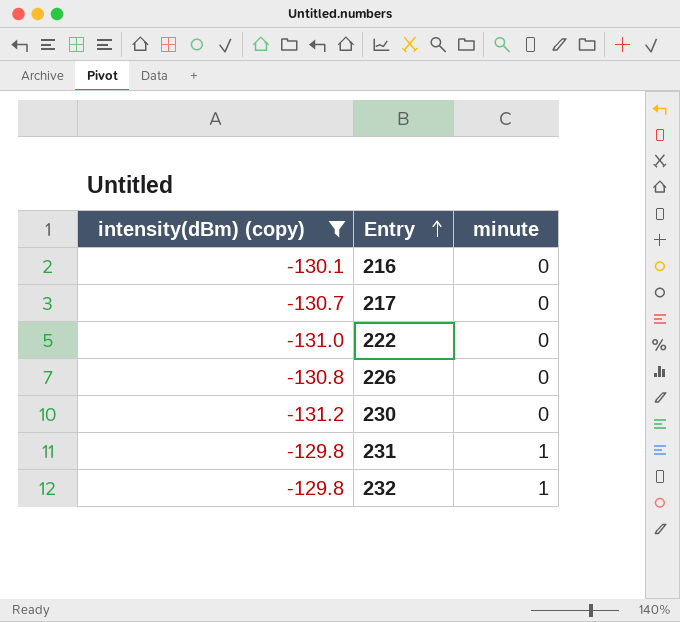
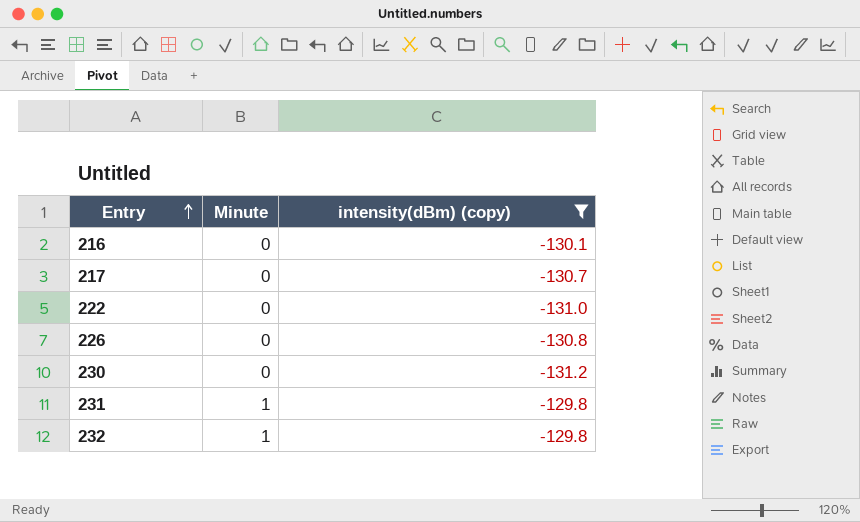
column name: minute -> Minute
column intensity(dBm) (copy) | position: 1 -> 3

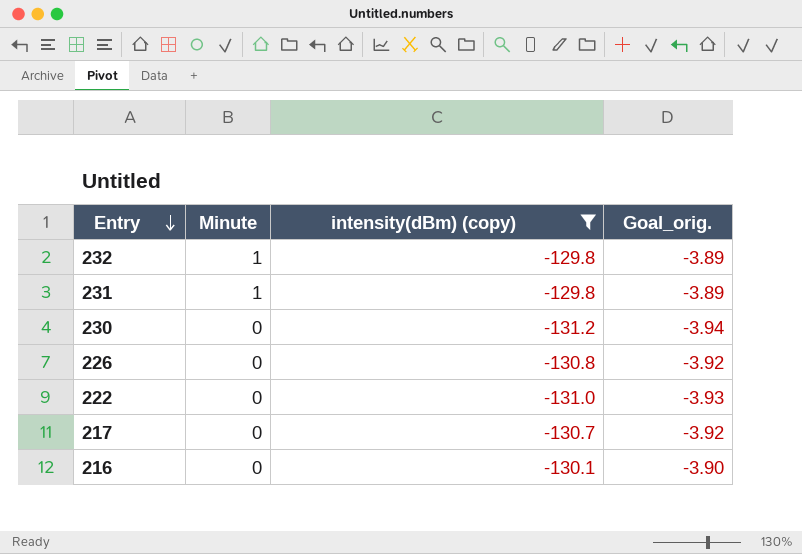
row order: Entry ascending -> Entry descending
column Goal_orig. | formula: none -> [intensity(dBm) (copy)] * 0.03

